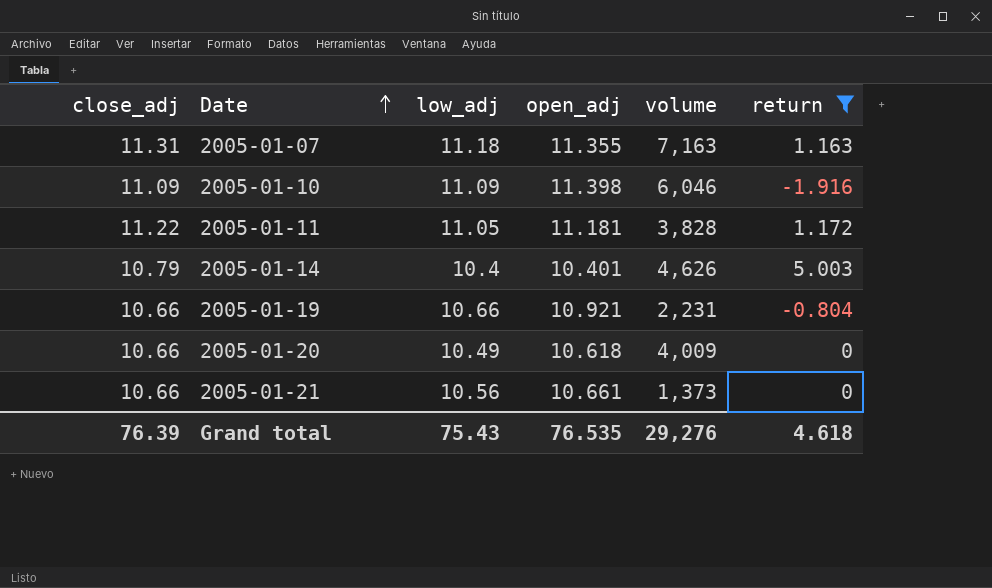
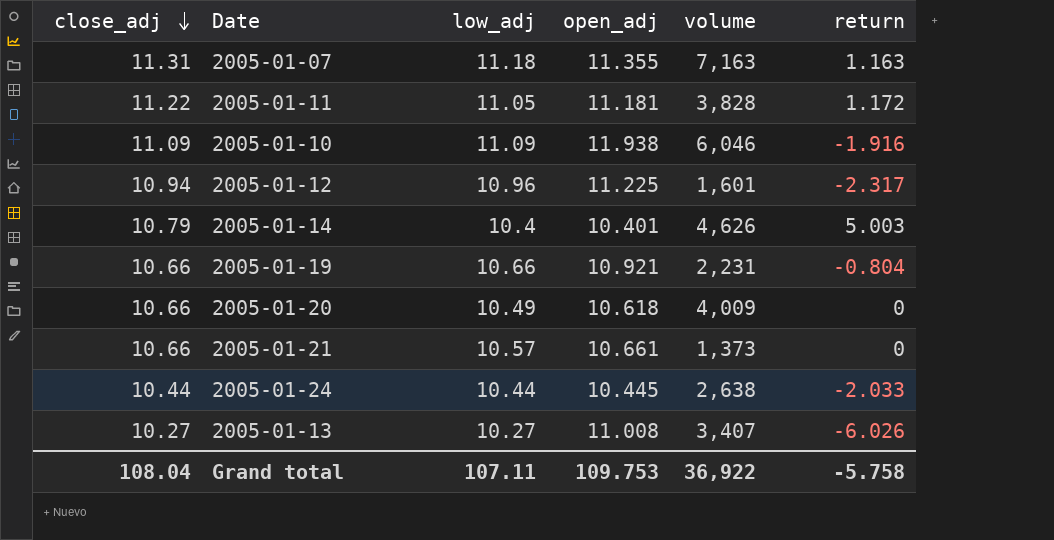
filter: return >= -1.916 -> none
row order: Date ascending -> close_adj descending
2005-01-10 | open_adj: 11.398 -> 11.938
2005-01-21 | low_adj: 10.56 -> 10.57
Grand total | close_adj: 76.39 -> 108.04
Grand total | low_adj: 75.43 -> 107.11
Grand total | open_adj: 76.535 -> 109.753
Grand total | volume: 29,276 -> 36,922
Grand total | return: 4.618 -> -5.758

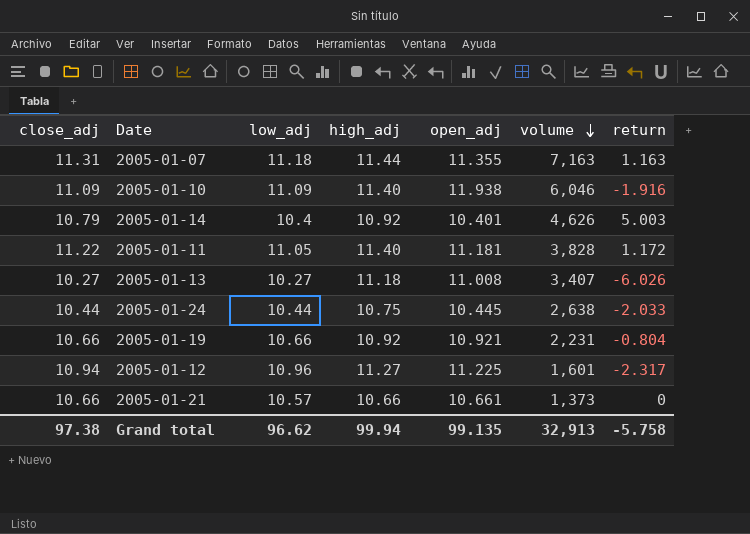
row order: close_adj descending -> volume descending
column high_adj | position: none -> 4
row 2005-01-20: 10.66 | 10.49 | 10.618 | 4,009 | 0 -> none
Grand total | close_adj: 108.04 -> 97.38
Grand total | low_adj: 107.11 -> 96.62
Grand total | open_adj: 109.753 -> 99.135
Grand total | volume: 36,922 -> 32,913

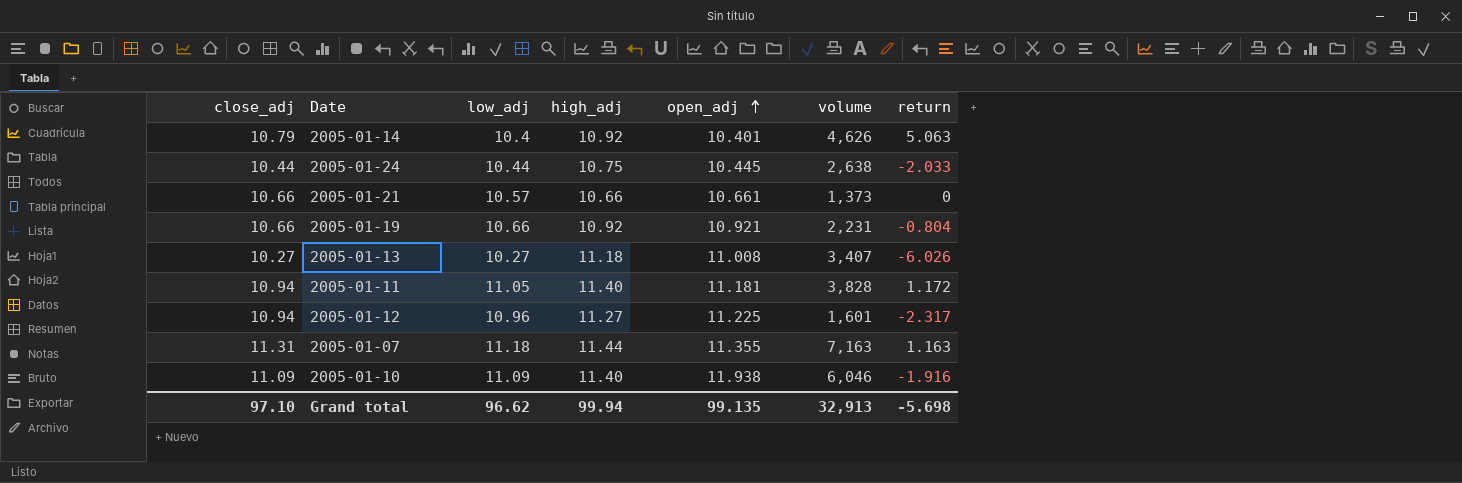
row order: volume descending -> open_adj ascending
2005-01-14 | return: 5.003 -> 5.063
2005-01-11 | close_adj: 11.22 -> 10.94
Grand total | close_adj: 97.38 -> 97.10
Grand total | return: -5.758 -> -5.698

